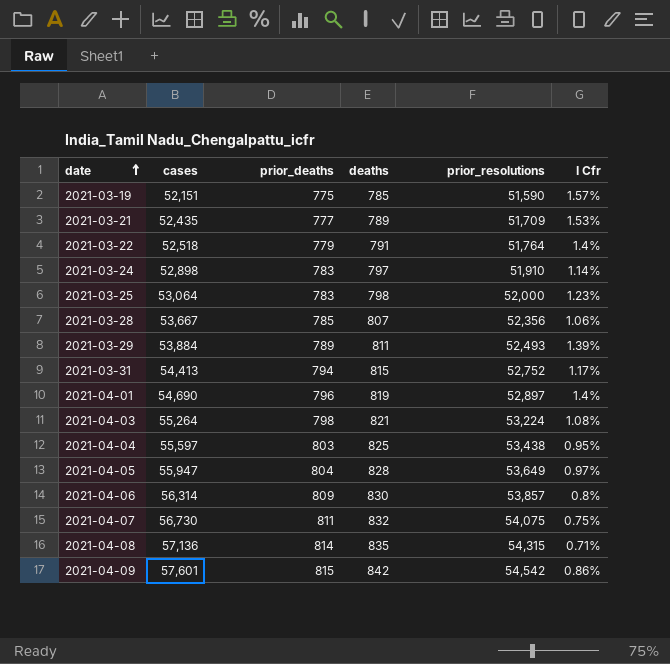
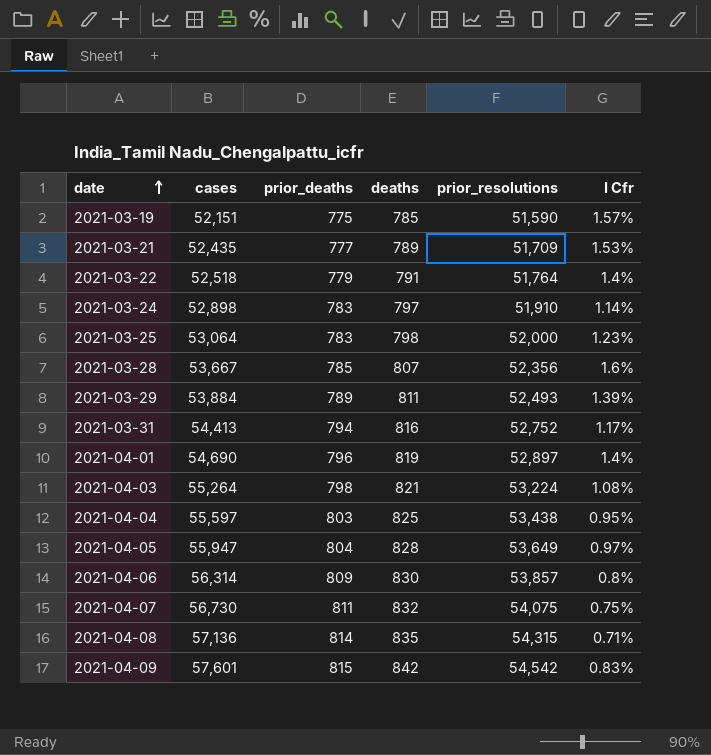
2021-03-28 | I Cfr: 1.06% -> 1.6%
2021-03-31 | deaths: 815 -> 816
2021-04-09 | I Cfr: 0.86% -> 0.83%

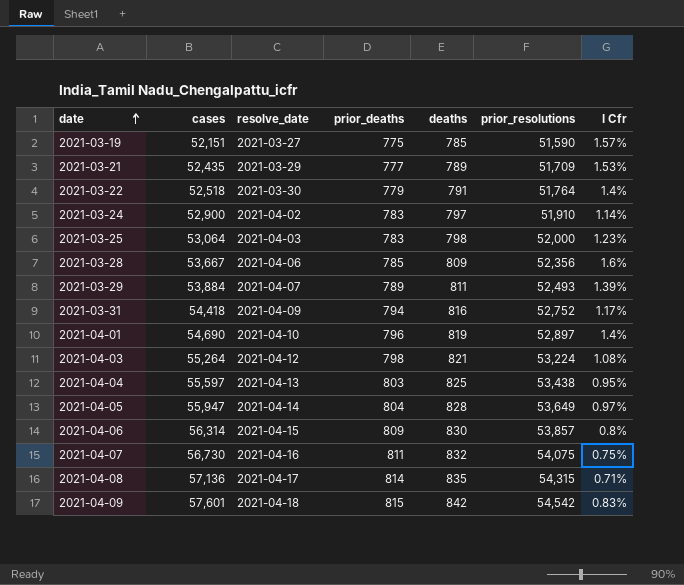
column resolve_date | position: none -> 3
2021-03-24 | cases: 52,898 -> 52,900
2021-03-28 | deaths: 807 -> 809
2021-03-31 | cases: 54,413 -> 54,418

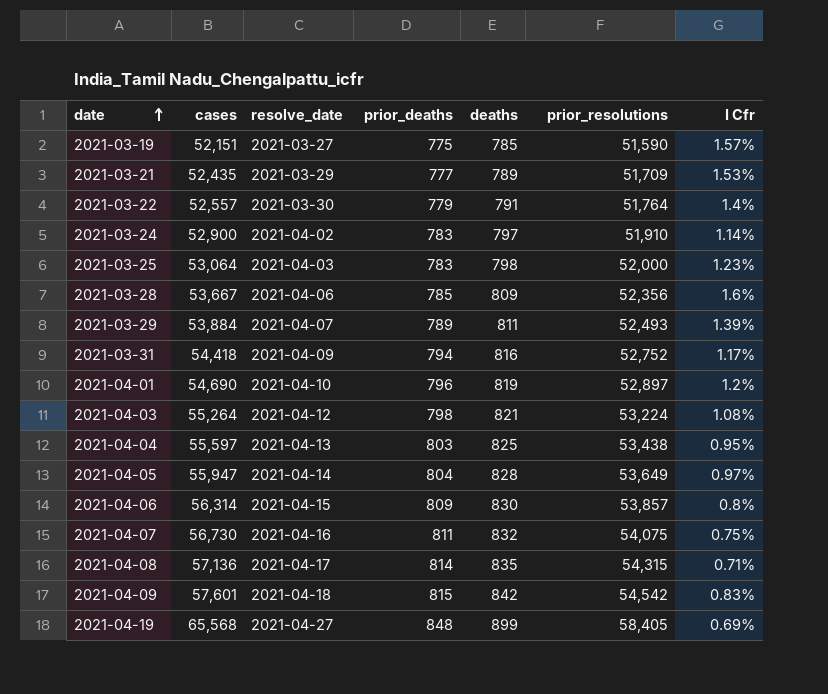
2021-03-22 | cases: 52,518 -> 52,557
2021-04-01 | I Cfr: 1.4% -> 1.2%
row 2021-04-19: none -> 65,568 | 2021-04-27 | 848 | 899 | 58,405 | 0.69%

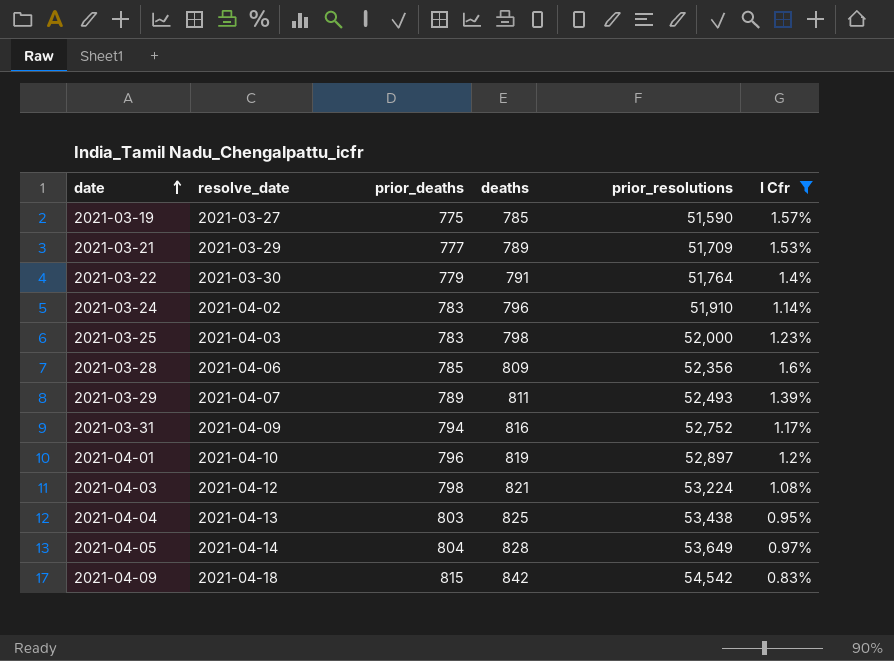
filter: none -> I Cfr >= 0.83%
column cases | position: 2 -> none
2021-03-24 | deaths: 797 -> 796

